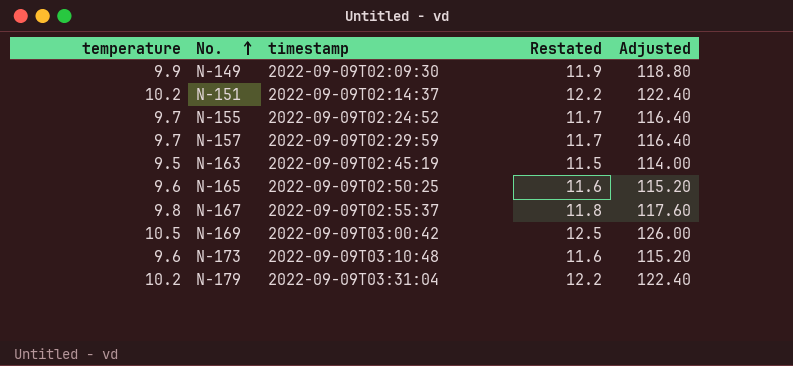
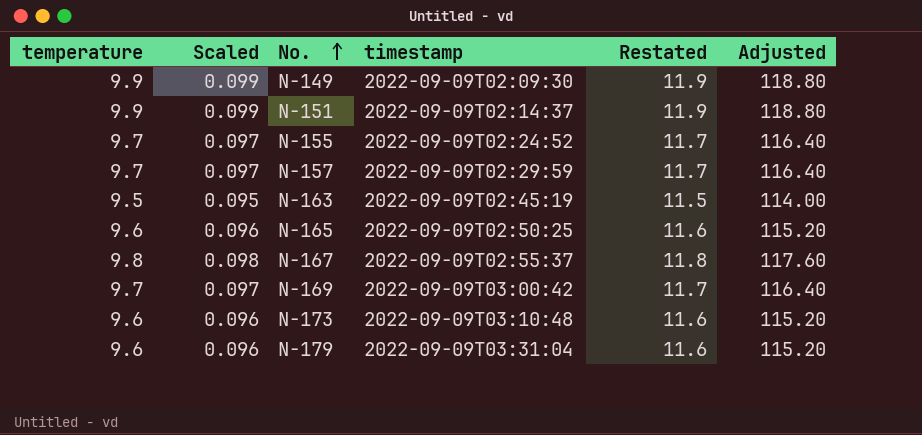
column Scaled | formula: none -> [temperature] * 0.01
N-151 | temperature: 10.2 -> 9.9
N-151 | Restated: 12.2 -> 11.9
N-151 | Adjusted: 122.40 -> 118.80
N-169 | temperature: 10.5 -> 9.7
N-169 | Restated: 12.5 -> 11.7
N-169 | Adjusted: 126.00 -> 116.40
N-179 | temperature: 10.2 -> 9.6
N-179 | Restated: 12.2 -> 11.6
N-179 | Adjusted: 122.40 -> 115.20

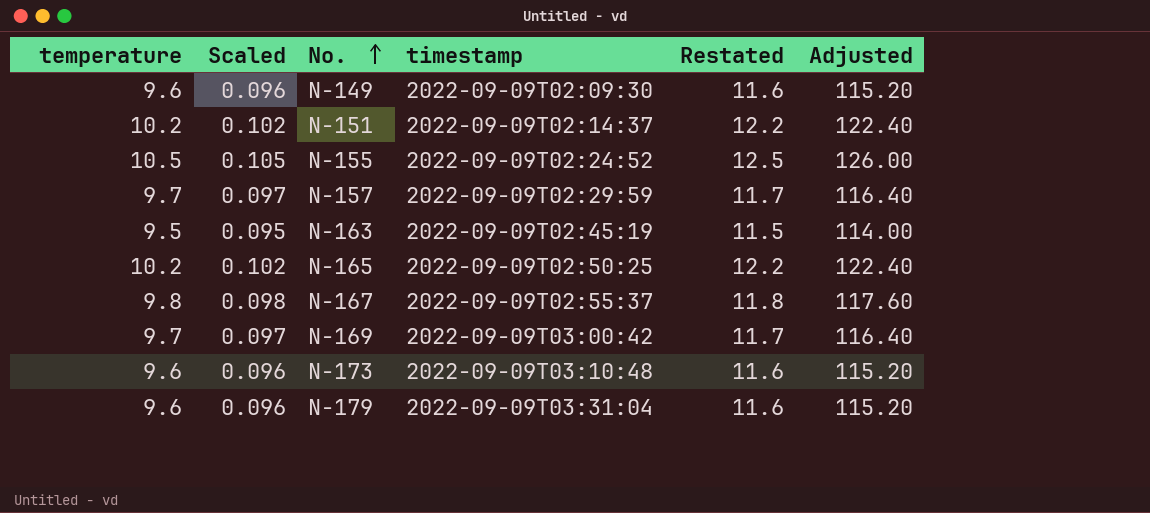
N-149 | temperature: 9.9 -> 9.6
N-149 | Scaled: 0.099 -> 0.096
N-149 | Restated: 11.9 -> 11.6
N-149 | Adjusted: 118.80 -> 115.20
N-151 | temperature: 9.9 -> 10.2
N-151 | Scaled: 0.099 -> 0.102
N-151 | Restated: 11.9 -> 12.2
N-151 | Adjusted: 118.80 -> 122.40
N-155 | temperature: 9.7 -> 10.5
N-155 | Scaled: 0.097 -> 0.105
N-155 | Restated: 11.7 -> 12.5
N-155 | Adjusted: 116.40 -> 126.00
N-165 | temperature: 9.6 -> 10.2
N-165 | Scaled: 0.096 -> 0.102
N-165 | Restated: 11.6 -> 12.2
N-165 | Adjusted: 115.20 -> 122.40

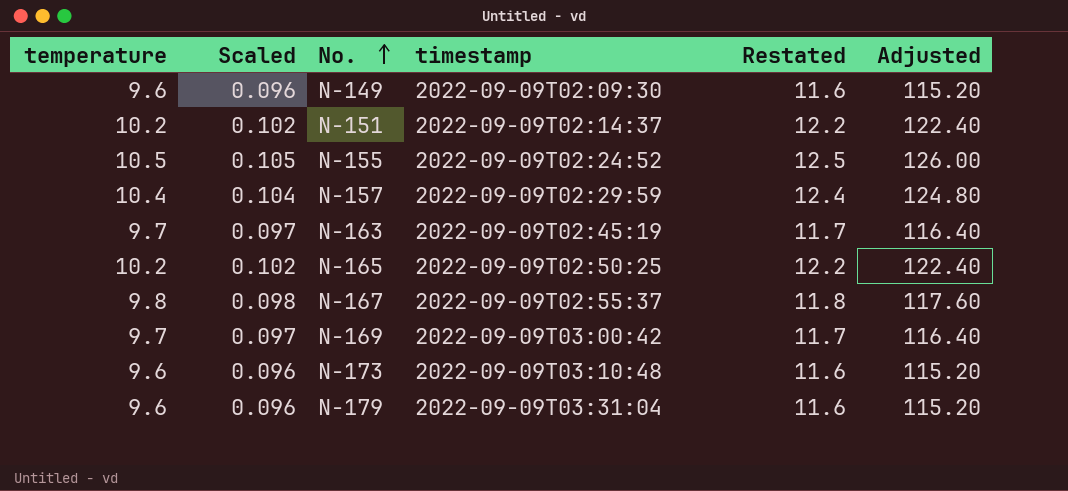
N-157 | temperature: 9.7 -> 10.4
N-157 | Scaled: 0.097 -> 0.104
N-157 | Restated: 11.7 -> 12.4
N-157 | Adjusted: 116.40 -> 124.80
N-163 | temperature: 9.5 -> 9.7
N-163 | Scaled: 0.095 -> 0.097
N-163 | Restated: 11.5 -> 11.7
N-163 | Adjusted: 114.00 -> 116.40

